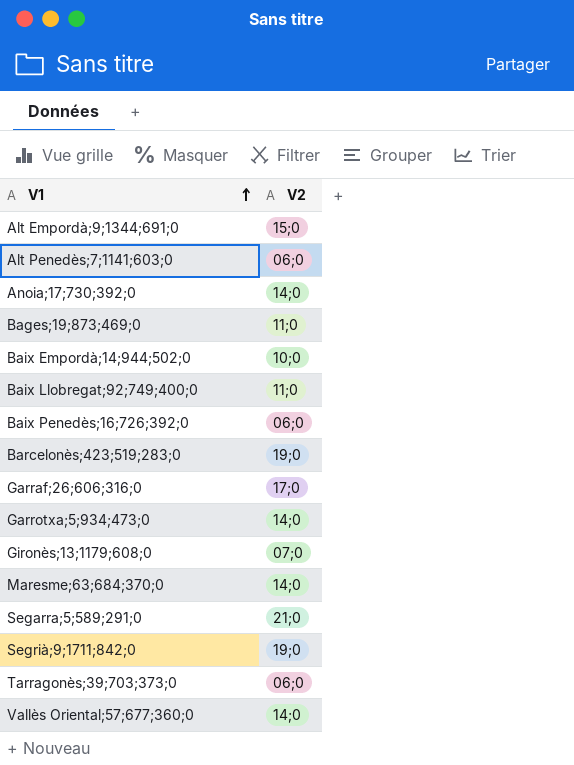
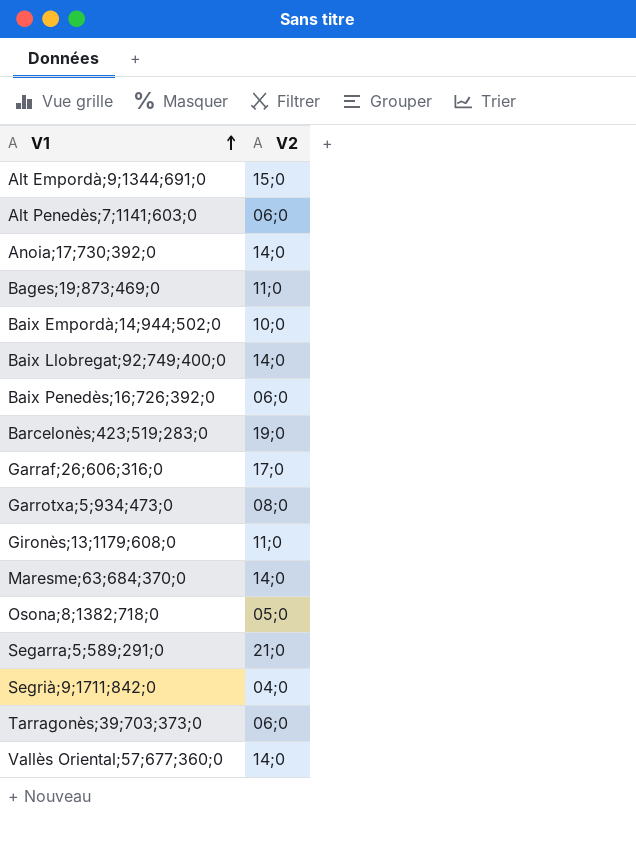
Baix Llobregat;92;749;400;0 | V2: 11;0 -> 14;0
Garrotxa;5;934;473;0 | V2: 14;0 -> 08;0
Gironès;13;1179;608;0 | V2: 07;0 -> 11;0
row Osona;8;1382;718;0: none -> 05;0
Segrià;9;1711;842;0 | V2: 19;0 -> 04;0

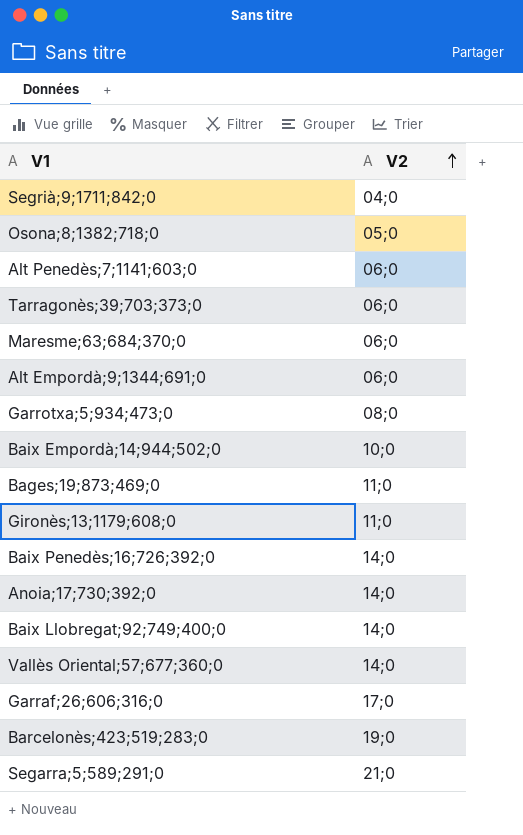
row order: V1 ascending -> V2 ascending
Maresme;63;684;370;0 | V2: 14;0 -> 06;0
Alt Empordà;9;1344;691;0 | V2: 15;0 -> 06;0
Baix Penedès;16;726;392;0 | V2: 06;0 -> 14;0

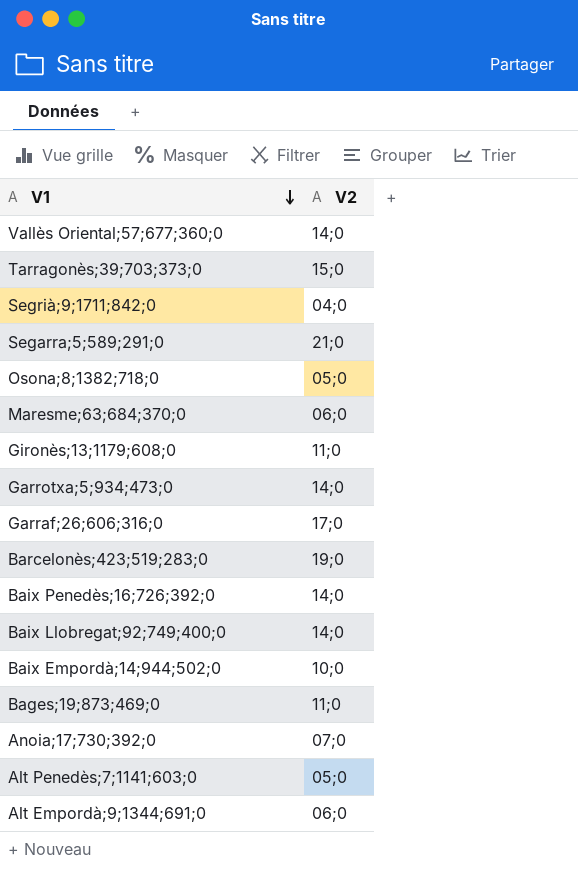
row order: V2 ascending -> V1 descending
Tarragonès;39;703;373;0 | V2: 06;0 -> 15;0
Garrotxa;5;934;473;0 | V2: 08;0 -> 14;0
Anoia;17;730;392;0 | V2: 14;0 -> 07;0
Alt Penedès;7;1141;603;0 | V2: 06;0 -> 05;0

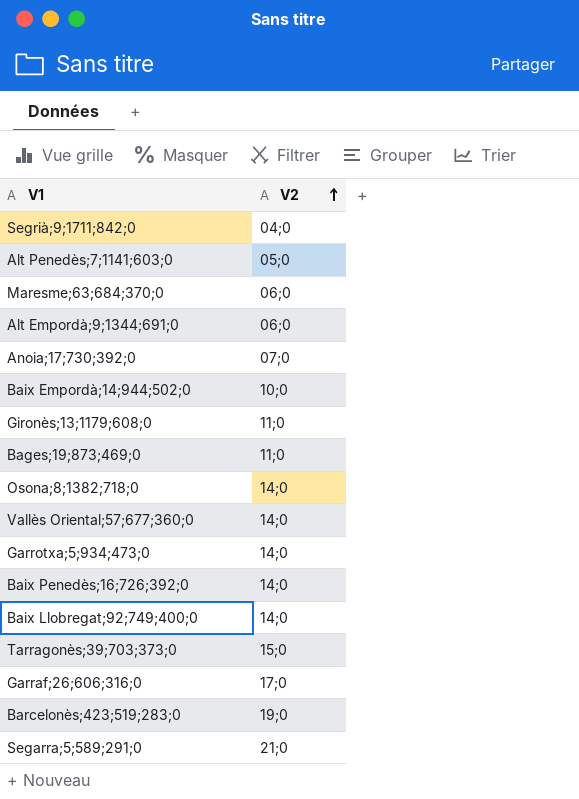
row order: V1 descending -> V2 ascending
Osona;8;1382;718;0 | V2: 05;0 -> 14;0

